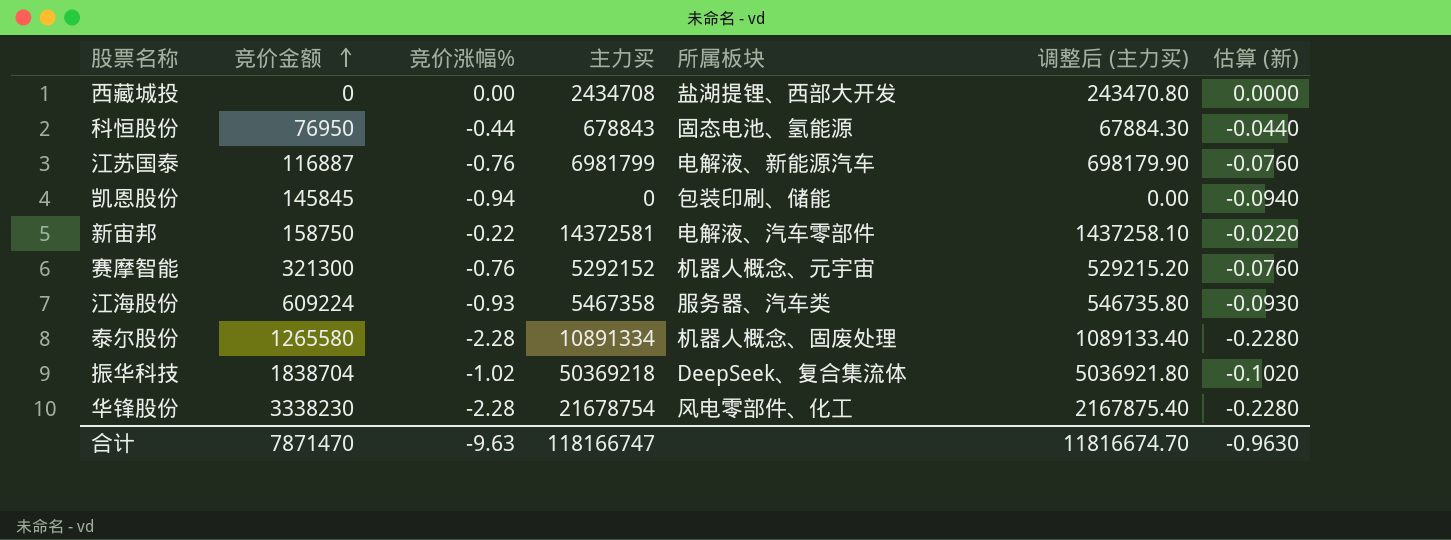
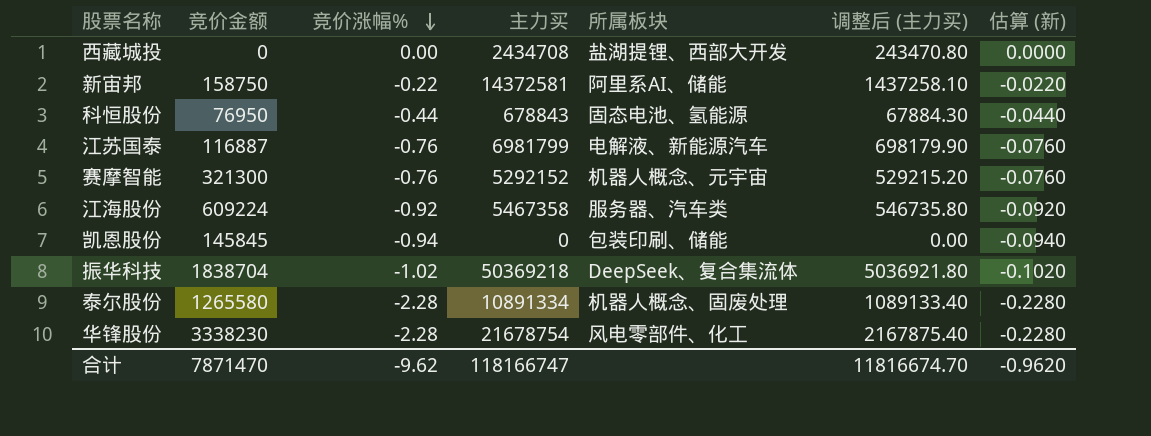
row order: 竞价金额 ascending -> 竞价涨幅% descending
新宙邦 | 所属板块: 电解液、汽车零部件 -> 阿里系AI、储能
江海股份 | 竞价涨幅%: -0.93 -> -0.92
江海股份 | 估算 (新): -0.0930 -> -0.0920
合计 | 竞价涨幅%: -9.63 -> -9.62
合计 | 估算 (新): -0.9630 -> -0.9620

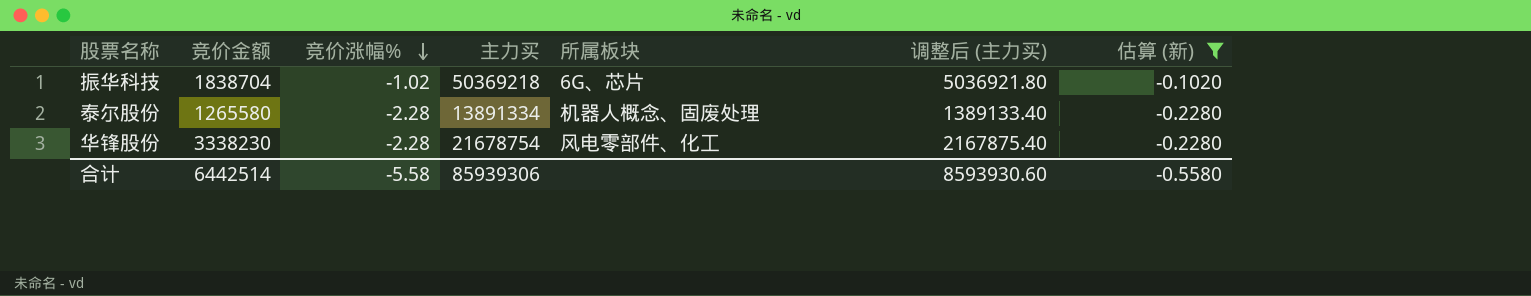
filter: none -> 估算 (新) <= -0.1020
振华科技 | 所属板块: DeepSeek、复合集流体 -> 6G、芯片
泰尔股份 | 主力买: 10891334 -> 13891334
泰尔股份 | 调整后 (主力买): 1089133.40 -> 1389133.40
合计 | 竞价金额: 7871470 -> 6442514
合计 | 竞价涨幅%: -9.62 -> -5.58
合计 | 主力买: 118166747 -> 85939306
合计 | 调整后 (主力买): 11816674.70 -> 8593930.60
合计 | 估算 (新): -0.9620 -> -0.5580

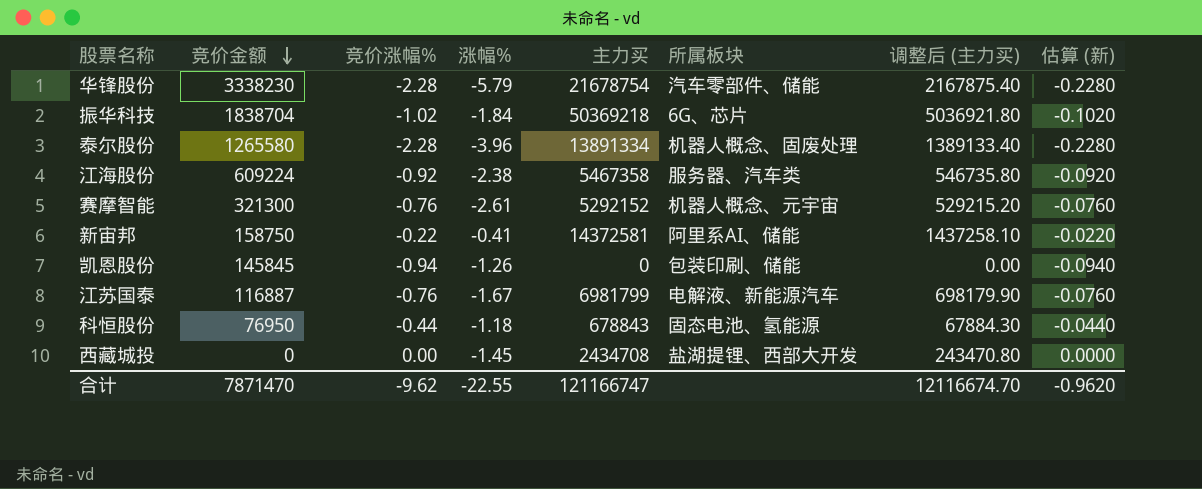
filter: 估算 (新) <= -0.1020 -> none
row order: 竞价涨幅% descending -> 竞价金额 descending
column 涨幅% | position: none -> 4
华锋股份 | 所属板块: 风电零部件、化工 -> 汽车零部件、储能
合计 | 竞价金额: 6442514 -> 7871470
合计 | 竞价涨幅%: -5.58 -> -9.62
合计 | 主力买: 85939306 -> 121166747
合计 | 调整后 (主力买): 8593930.60 -> 12116674.70
合计 | 估算 (新): -0.5580 -> -0.9620

